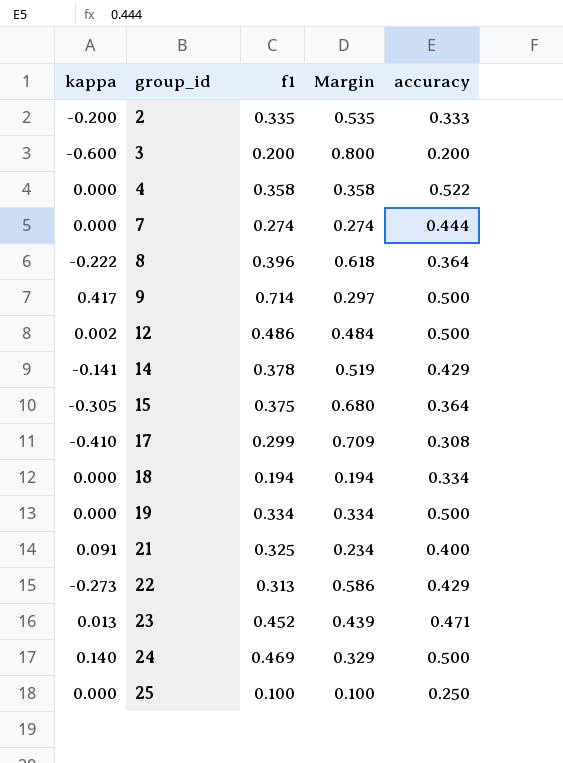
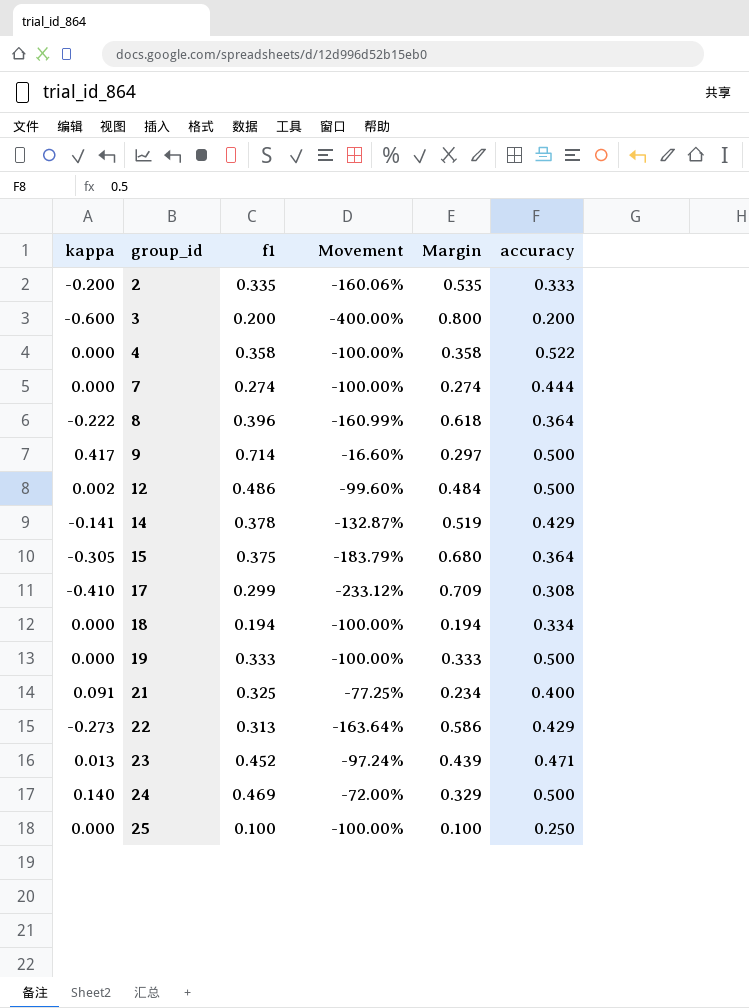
column Movement | formula: none -> ([kappa] - [accuracy]) / [accuracy]
19 | f1: 0.334 -> 0.333
19 | Margin: 0.334 -> 0.333

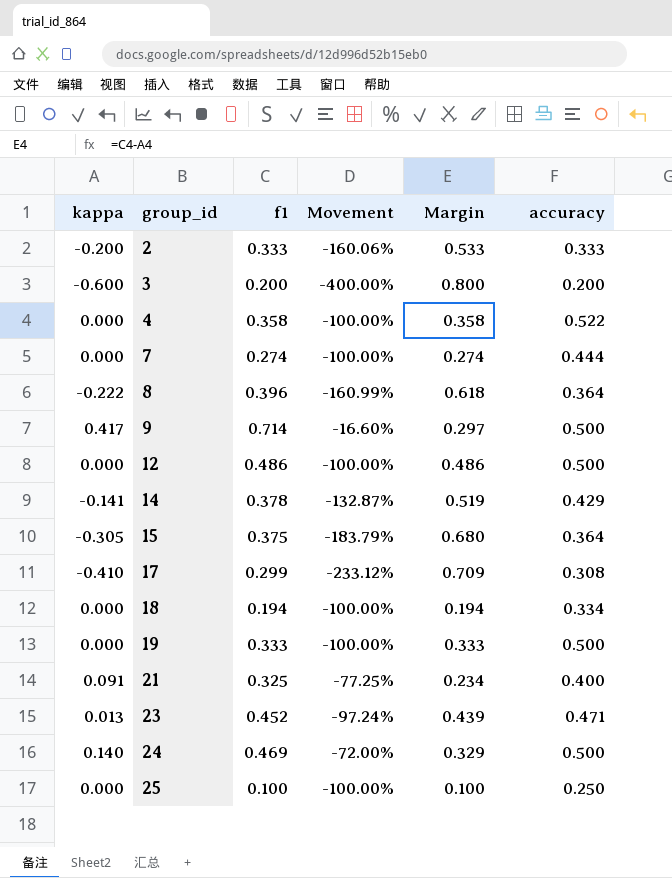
row 22: -0.273 | 0.313 | -163.64% | 0.586 | 0.429 -> none
2 | f1: 0.335 -> 0.333
2 | Margin: 0.535 -> 0.533
12 | kappa: 0.002 -> 0.000
12 | Movement: -99.60% -> -100.00%
12 | Margin: 0.484 -> 0.486

